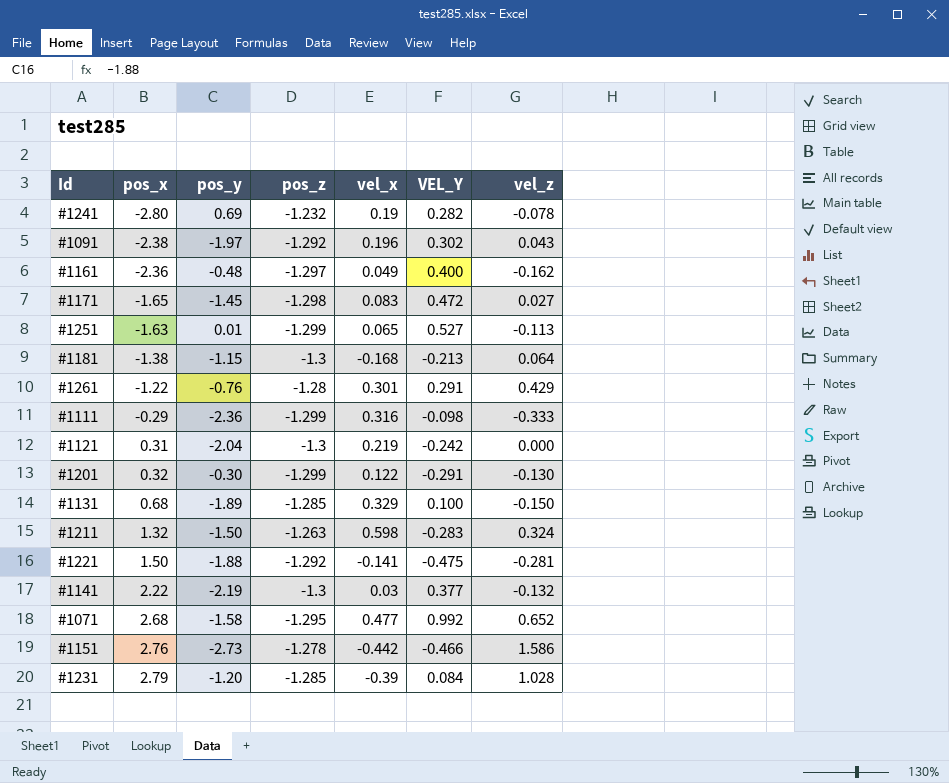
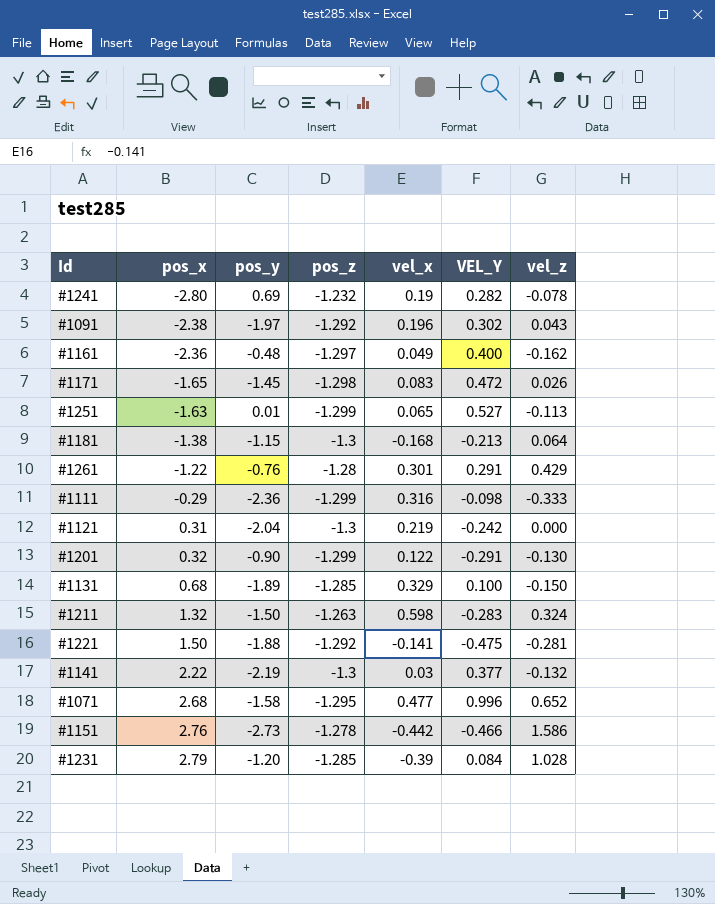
#1171 | vel_z: 0.027 -> 0.026
#1201 | pos_y: -0.30 -> -0.90
#1071 | VEL_Y: 0.992 -> 0.996

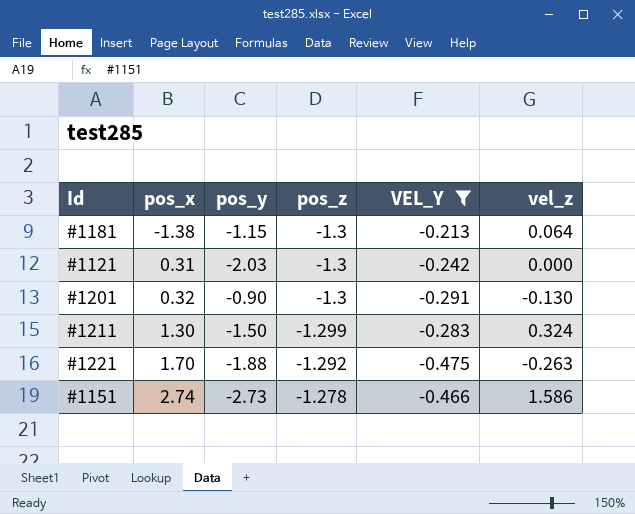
filter: none -> VEL_Y <= -0.213
column vel_x | position: 5 -> none
#1121 | pos_y: -2.04 -> -2.03
#1201 | pos_z: -1.299 -> -1.3
#1211 | pos_x: 1.32 -> 1.30
#1211 | pos_z: -1.263 -> -1.299
#1221 | pos_x: 1.50 -> 1.70
#1221 | vel_z: -0.281 -> -0.263
#1151 | pos_x: 2.76 -> 2.74

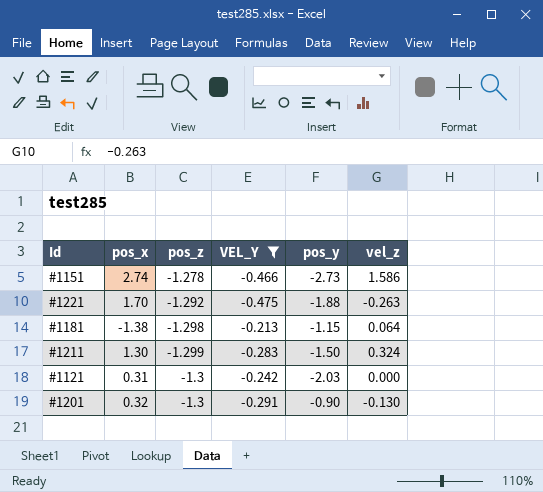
row order: pos_x ascending -> pos_z descending
column pos_y | position: 3 -> 5
#1181 | pos_z: -1.3 -> -1.298

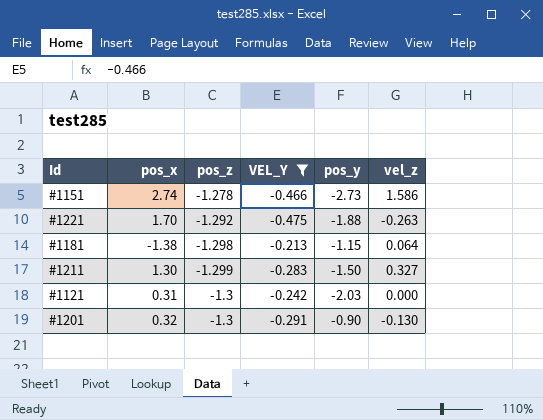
#1211 | vel_z: 0.324 -> 0.327

